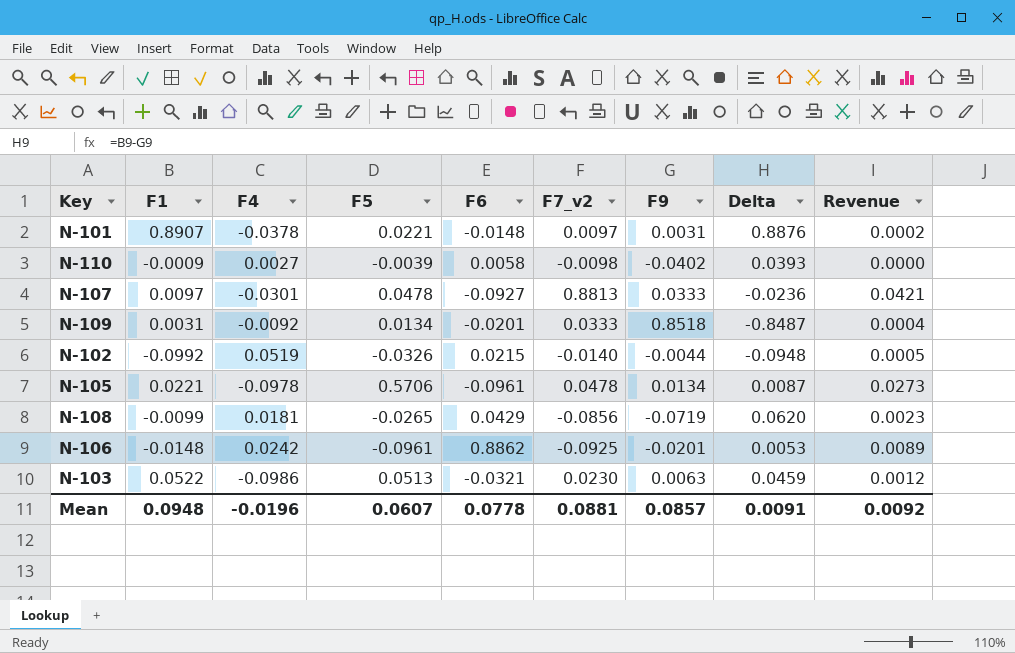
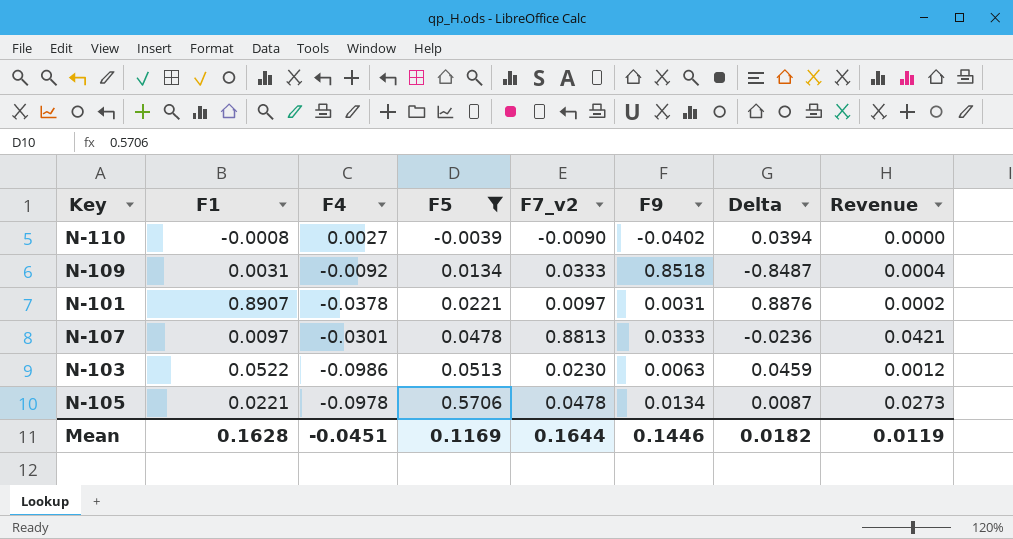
filter: none -> F5 >= -0.0039
row order: none -> F5 ascending
column F6 | position: 5 -> none
N-110 | F1: -0.0009 -> -0.0008
N-110 | F7_v2: -0.0098 -> -0.0090
N-110 | Delta: 0.0393 -> 0.0394
Mean | F1: 0.0948 -> 0.1628
Mean | F4: -0.0196 -> -0.0451
Mean | F5: 0.0607 -> 0.1169
Mean | F7_v2: 0.0881 -> 0.1644
Mean | F9: 0.0857 -> 0.1446
Mean | Delta: 0.0091 -> 0.0182
Mean | Revenue: 0.0092 -> 0.0119

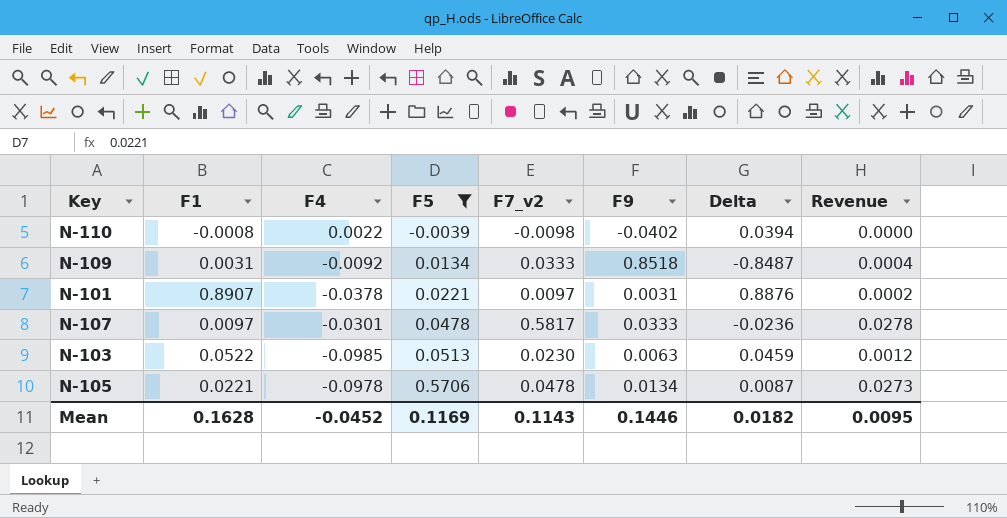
N-110 | F4: 0.0027 -> 0.0022
N-110 | F7_v2: -0.0090 -> -0.0098
N-107 | F7_v2: 0.8813 -> 0.5817
N-107 | Revenue: 0.0421 -> 0.0278
N-103 | F4: -0.0986 -> -0.0985
Mean | F4: -0.0451 -> -0.0452
Mean | F7_v2: 0.1644 -> 0.1143
Mean | Revenue: 0.0119 -> 0.0095

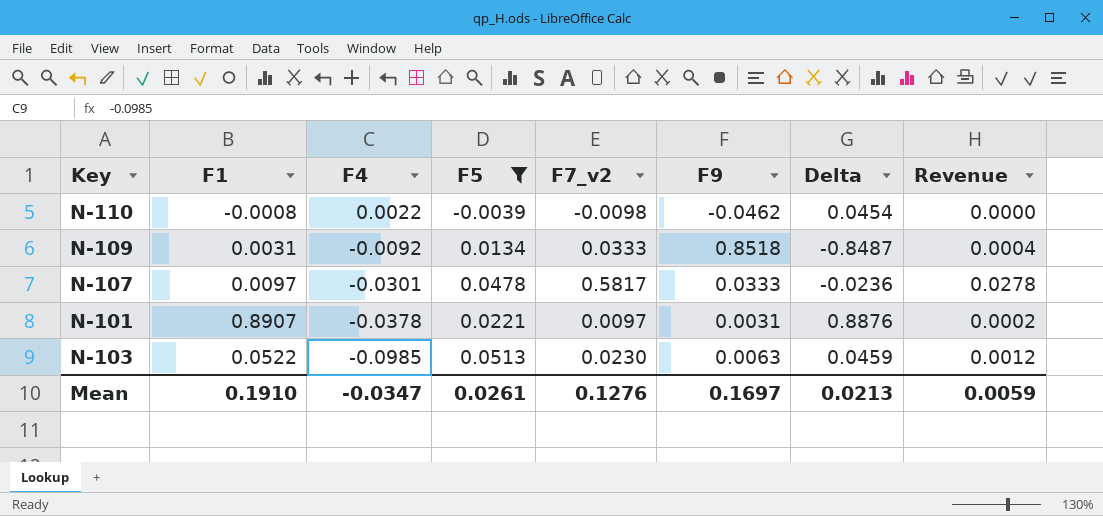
row order: F5 ascending -> F4 descending
row N-105: 0.0221 | -0.0978 | 0.5706 | 0.0478 | 0.0134 | 0.0087 | 0.0273 -> none
N-110 | F9: -0.0402 -> -0.0462
N-110 | Delta: 0.0394 -> 0.0454
Mean | F1: 0.1628 -> 0.1910
Mean | F4: -0.0452 -> -0.0347
Mean | F5: 0.1169 -> 0.0261
Mean | F7_v2: 0.1143 -> 0.1276
Mean | F9: 0.1446 -> 0.1697
Mean | Delta: 0.0182 -> 0.0213
Mean | Revenue: 0.0095 -> 0.0059

